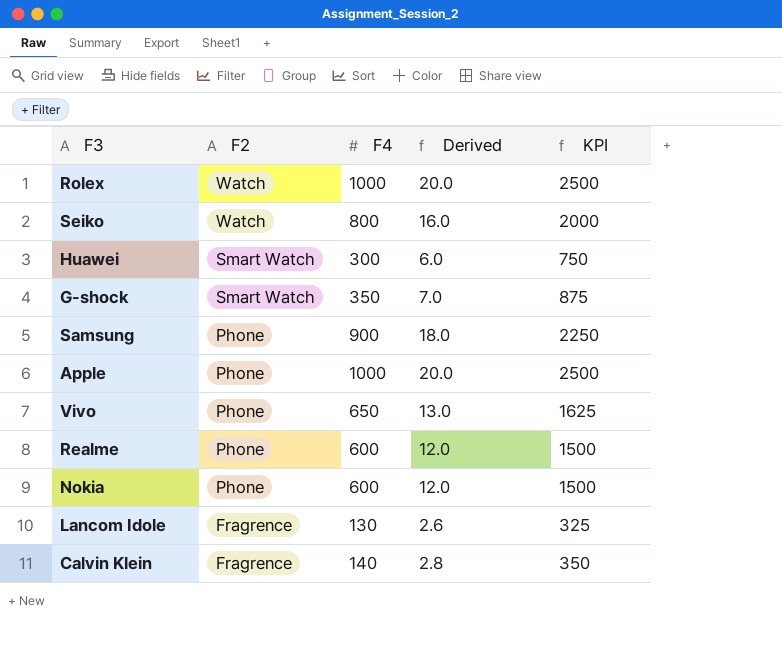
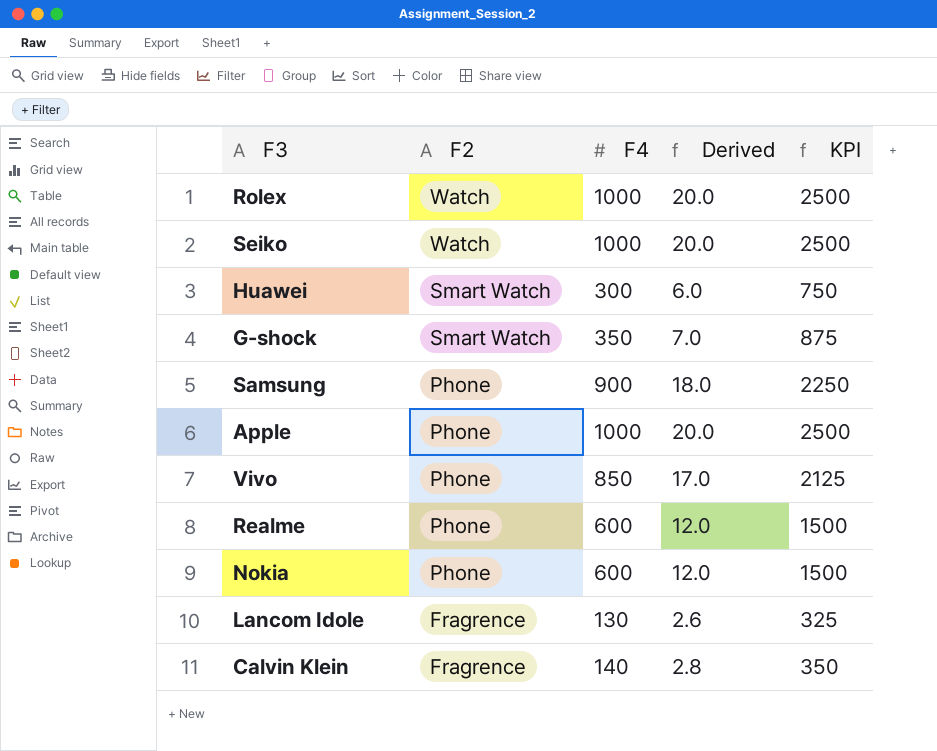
Seiko | F4: 800 -> 1000
Seiko | Derived: 16.0 -> 20.0
Seiko | KPI: 2000 -> 2500
Vivo | F4: 650 -> 850
Vivo | Derived: 13.0 -> 17.0
Vivo | KPI: 1625 -> 2125

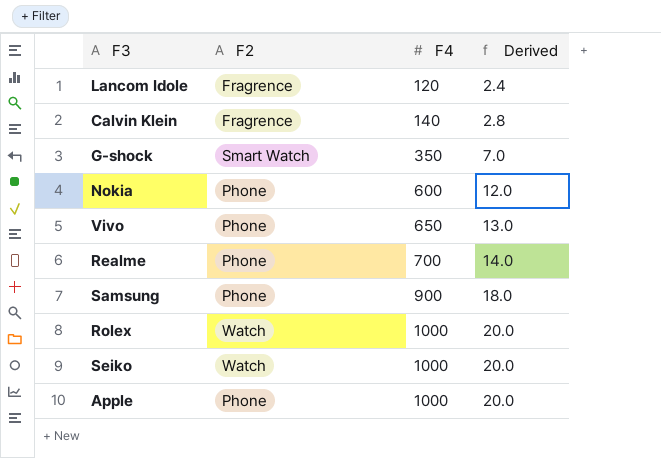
row order: F2 descending -> F4 ascending
column KPI | formula: [F4] * 2.5 -> none
row Huawei: Smart Watch | 300 | 6.0 | 750 -> none
Lancom Idole | F4: 130 -> 120
Lancom Idole | Derived: 2.6 -> 2.4
Vivo | F4: 850 -> 650
Vivo | Derived: 17.0 -> 13.0
Realme | F4: 600 -> 700
Realme | Derived: 12.0 -> 14.0

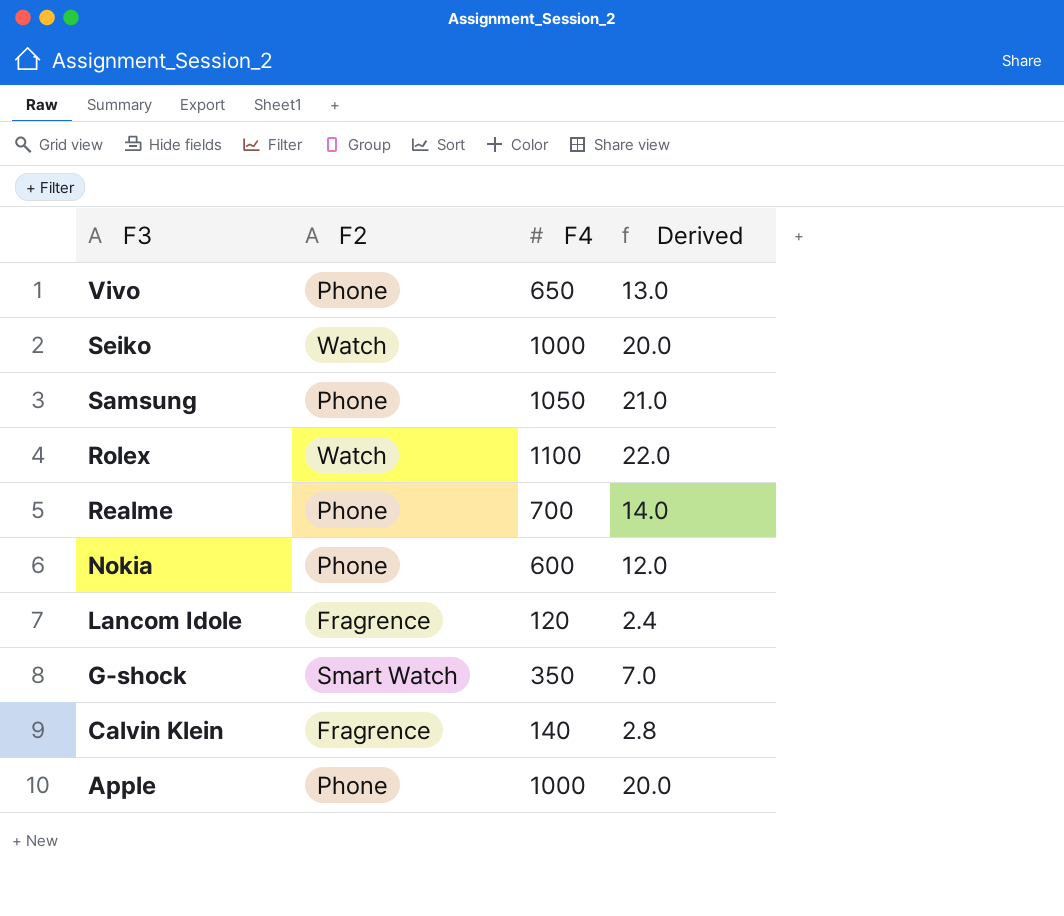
row order: F4 ascending -> F3 descending
Samsung | F4: 900 -> 1050
Samsung | Derived: 18.0 -> 21.0
Rolex | F4: 1000 -> 1100
Rolex | Derived: 20.0 -> 22.0

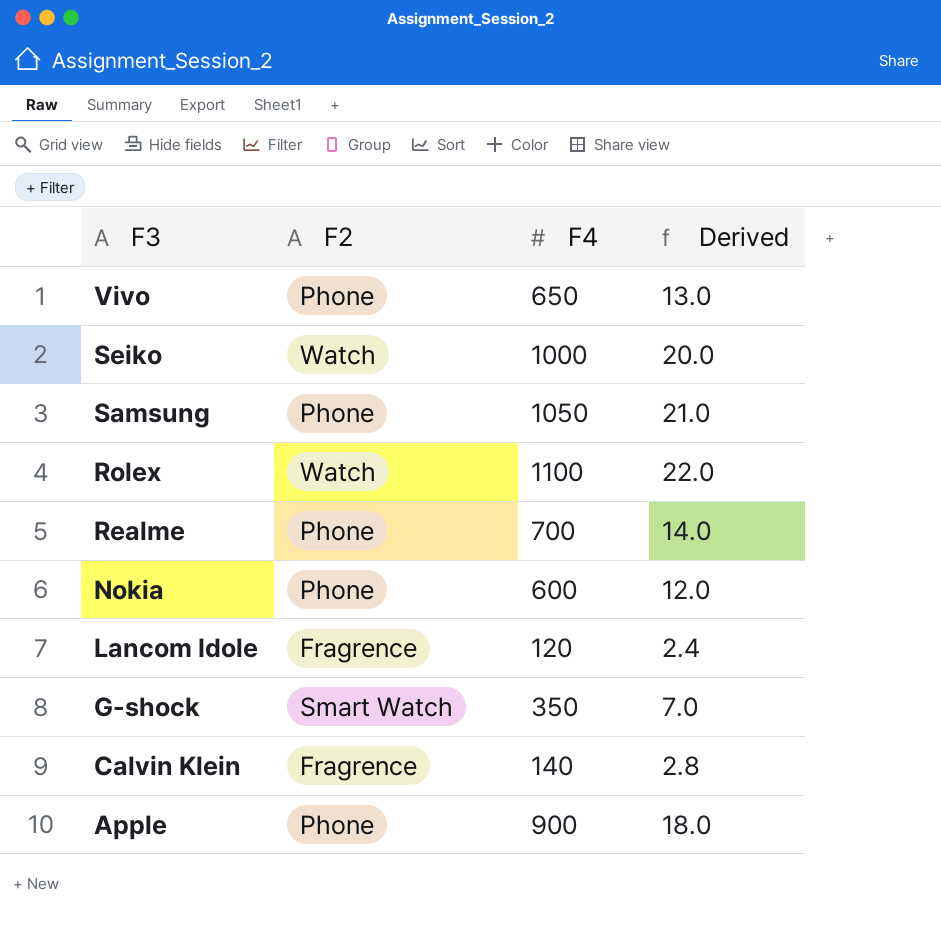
Apple | F4: 1000 -> 900
Apple | Derived: 20.0 -> 18.0

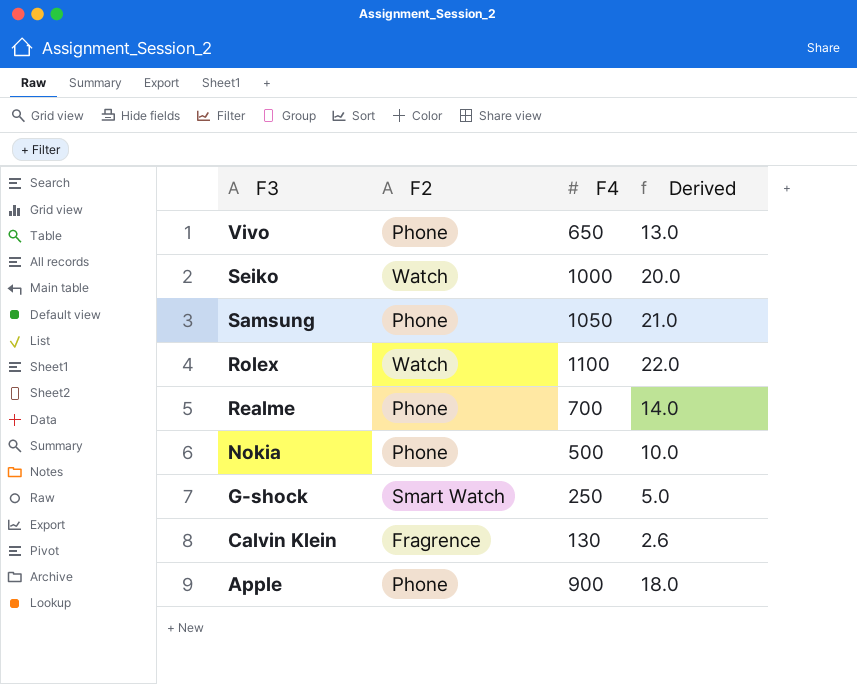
row Lancom Idole: Fragrence | 120 | 2.4 -> none
Nokia | F4: 600 -> 500
Nokia | Derived: 12.0 -> 10.0
G-shock | F4: 350 -> 250
G-shock | Derived: 7.0 -> 5.0
Calvin Klein | F4: 140 -> 130
Calvin Klein | Derived: 2.8 -> 2.6

